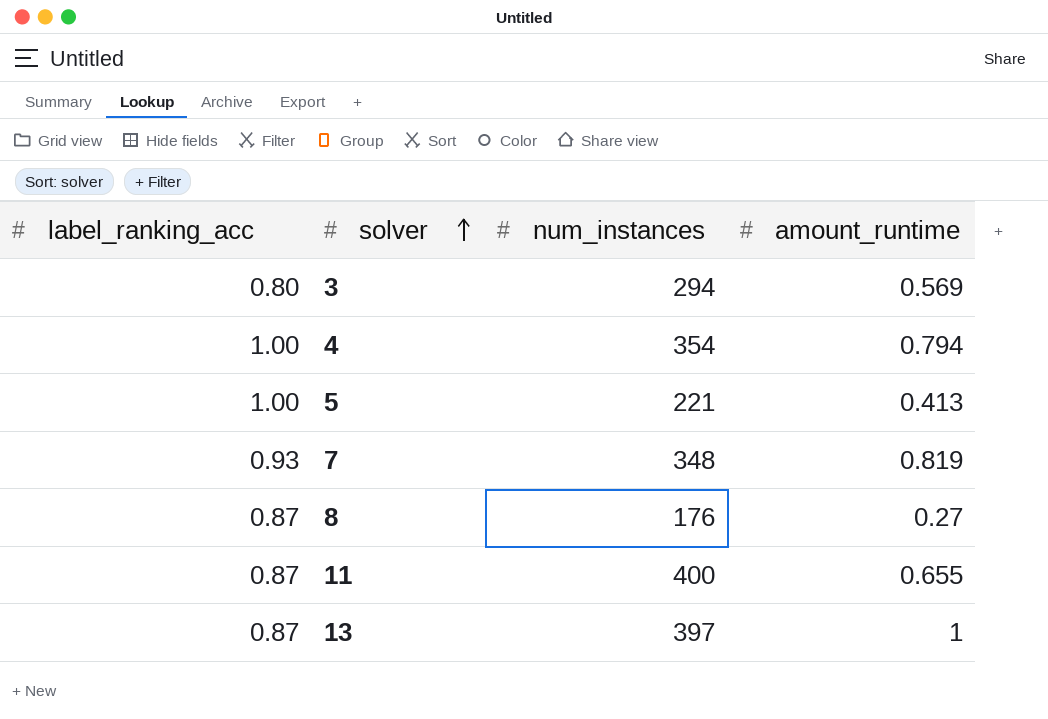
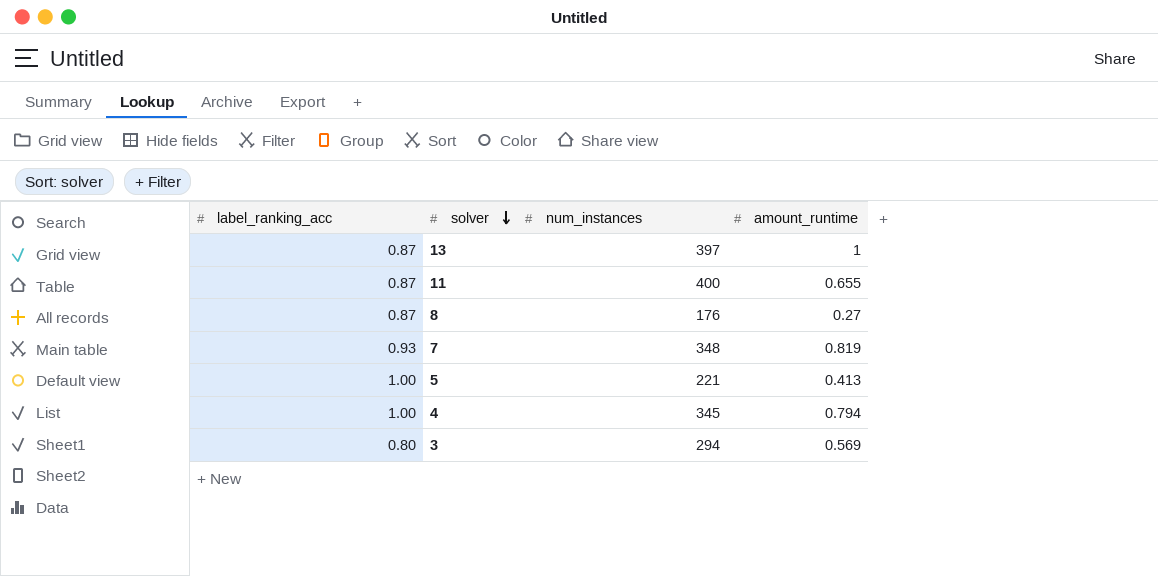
row order: solver ascending -> solver descending
4 | num_instances: 354 -> 345

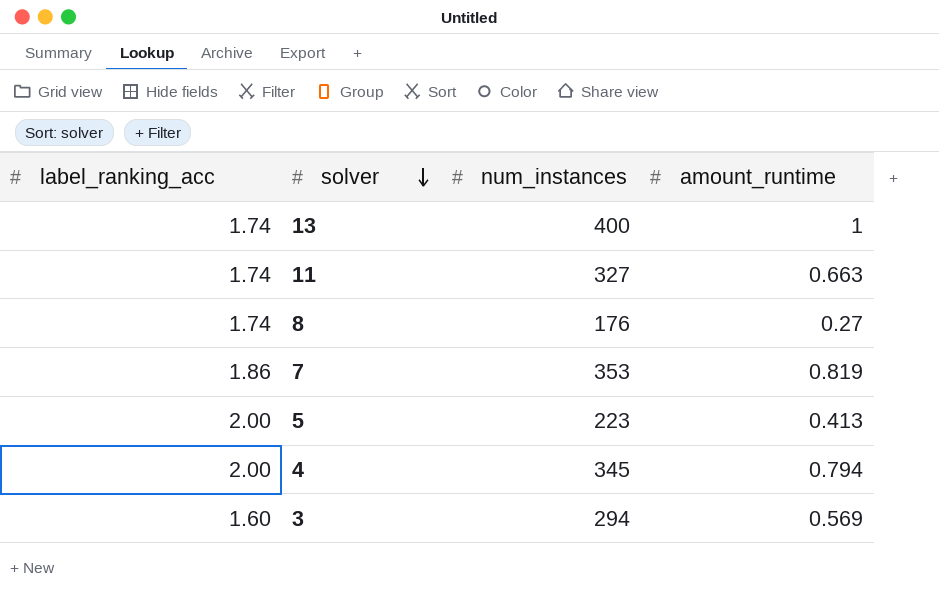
13 | label_ranking_acc: 0.87 -> 1.74
13 | num_instances: 397 -> 400
11 | label_ranking_acc: 0.87 -> 1.74
11 | num_instances: 400 -> 327
11 | amount_runtime: 0.655 -> 0.663
8 | label_ranking_acc: 0.87 -> 1.74
7 | label_ranking_acc: 0.93 -> 1.86
7 | num_instances: 348 -> 353
5 | label_ranking_acc: 1.00 -> 2.00
5 | num_instances: 221 -> 223
4 | label_ranking_acc: 1.00 -> 2.00
3 | label_ranking_acc: 0.80 -> 1.60

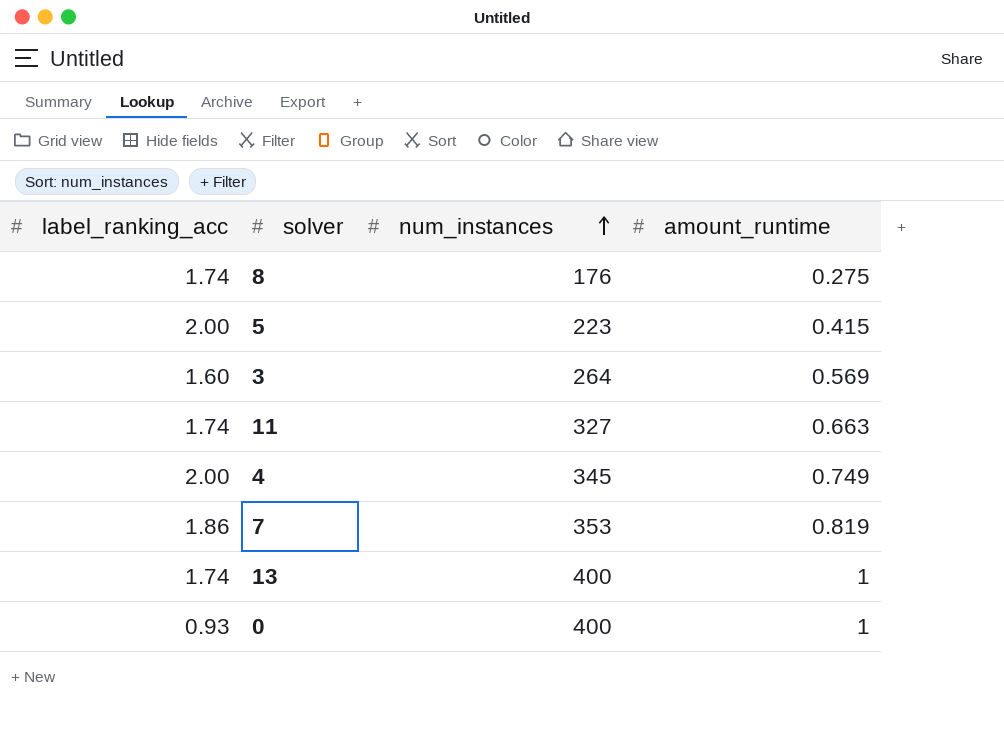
row order: solver descending -> num_instances ascending
8 | amount_runtime: 0.27 -> 0.275
5 | amount_runtime: 0.413 -> 0.415
3 | num_instances: 294 -> 264
4 | amount_runtime: 0.794 -> 0.749
row 0: none -> 0.93 | 400 | 1

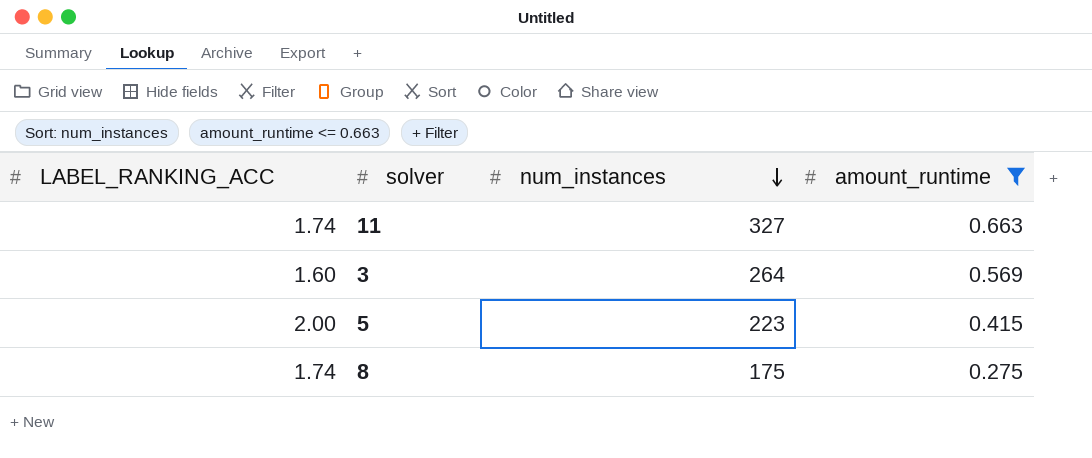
filter: none -> amount_runtime <= 0.663
row order: num_instances ascending -> num_instances descending
column name: label_ranking_acc -> LABEL_RANKING_ACC
8 | num_instances: 176 -> 175

